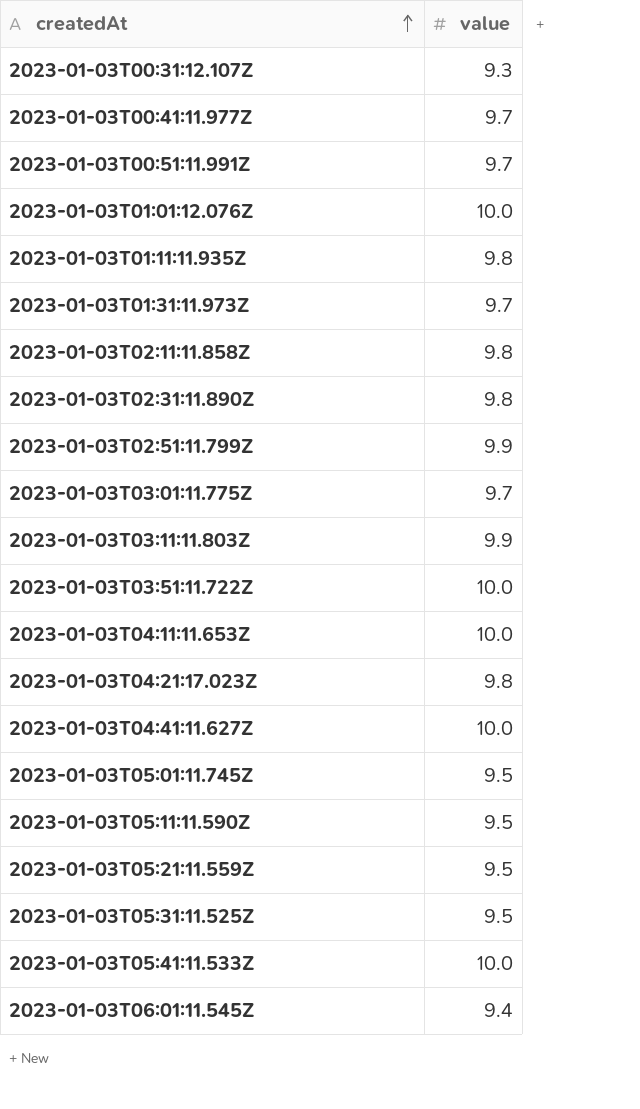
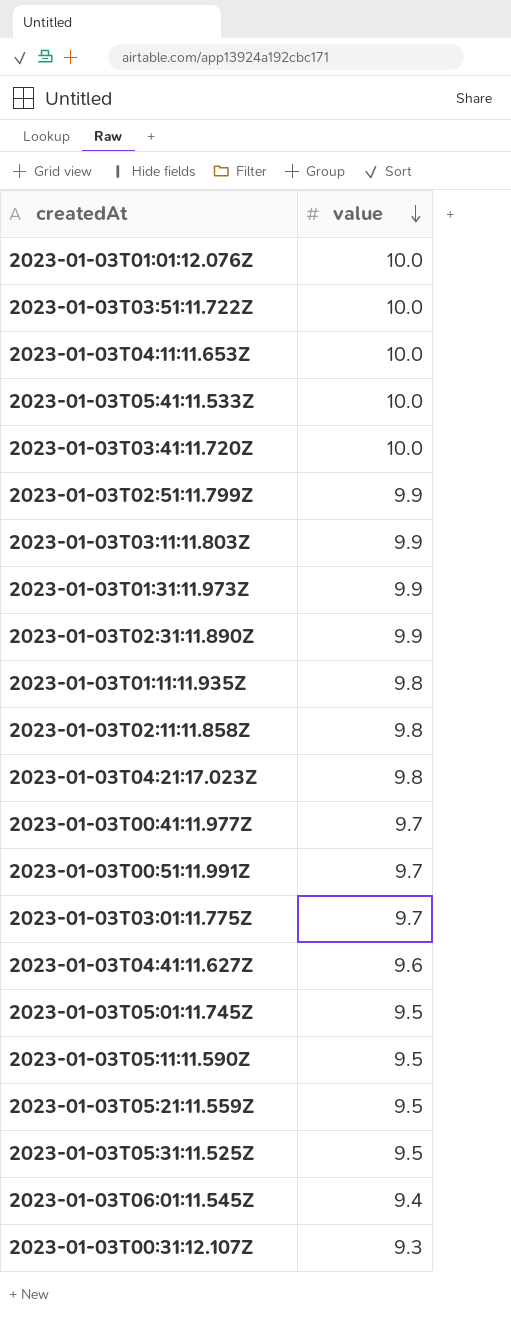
row order: createdAt ascending -> value descending
row 2023-01-03T03:41:11.720Z: none -> 10.0
2023-01-03T01:31:11.973Z | value: 9.7 -> 9.9
2023-01-03T02:31:11.890Z | value: 9.8 -> 9.9
2023-01-03T04:41:11.627Z | value: 10.0 -> 9.6

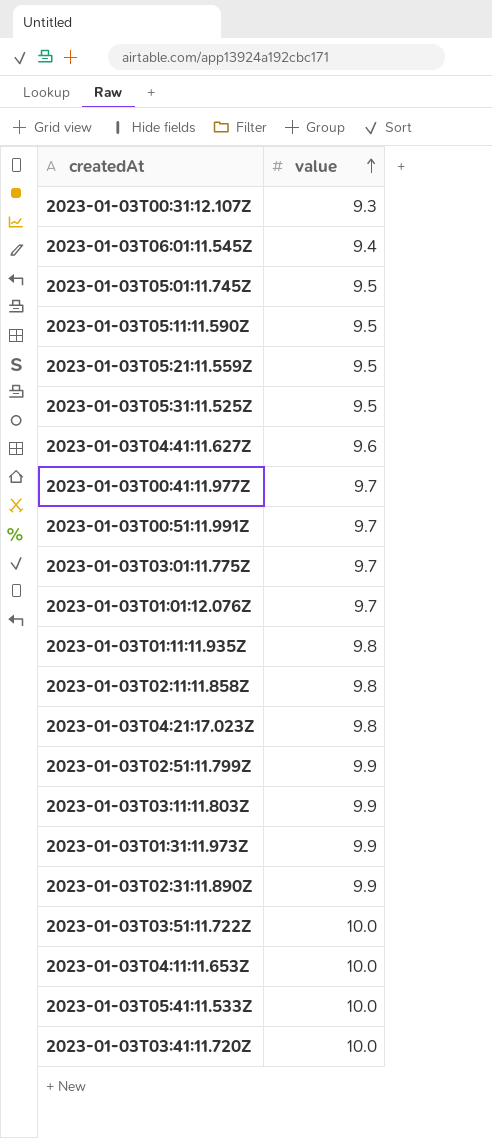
row order: value descending -> value ascending
2023-01-03T01:01:12.076Z | value: 10.0 -> 9.7

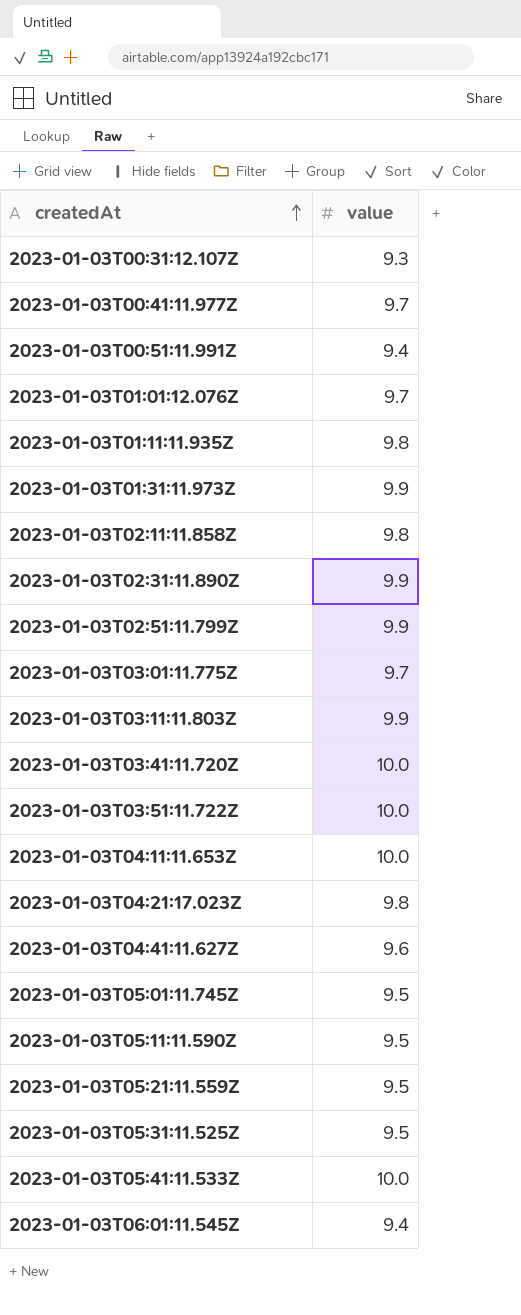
row order: value ascending -> createdAt ascending
2023-01-03T00:51:11.991Z | value: 9.7 -> 9.4

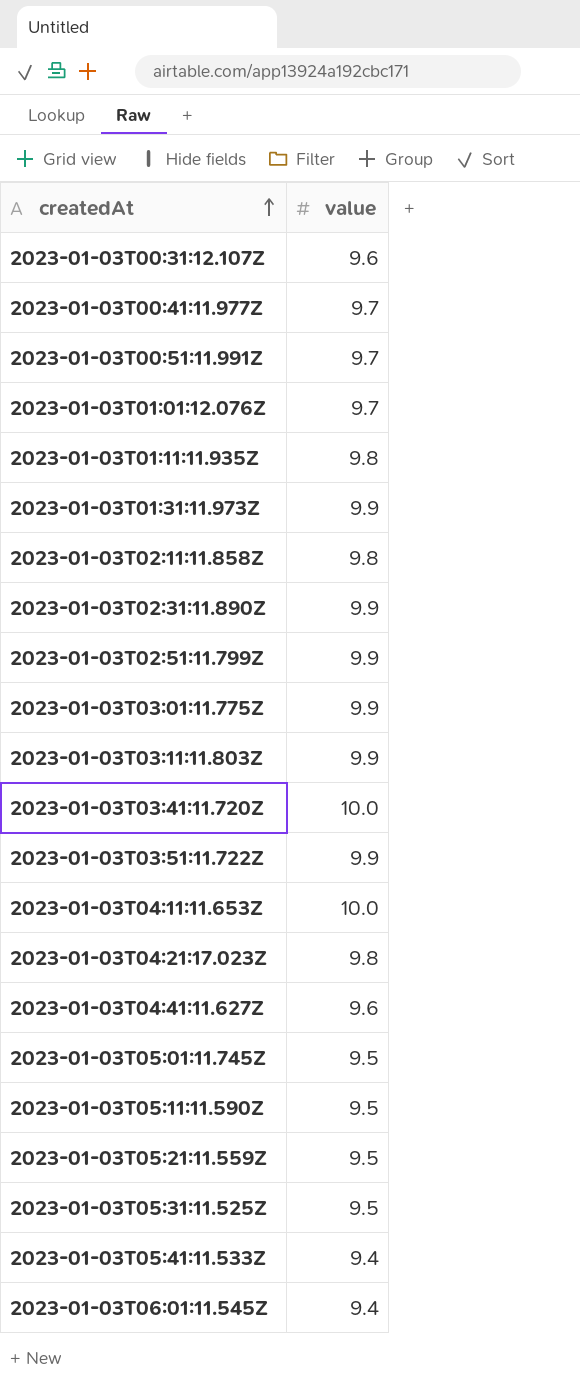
2023-01-03T00:31:12.107Z | value: 9.3 -> 9.6
2023-01-03T00:51:11.991Z | value: 9.4 -> 9.7
2023-01-03T03:01:11.775Z | value: 9.7 -> 9.9
2023-01-03T03:51:11.722Z | value: 10.0 -> 9.9
2023-01-03T05:41:11.533Z | value: 10.0 -> 9.4

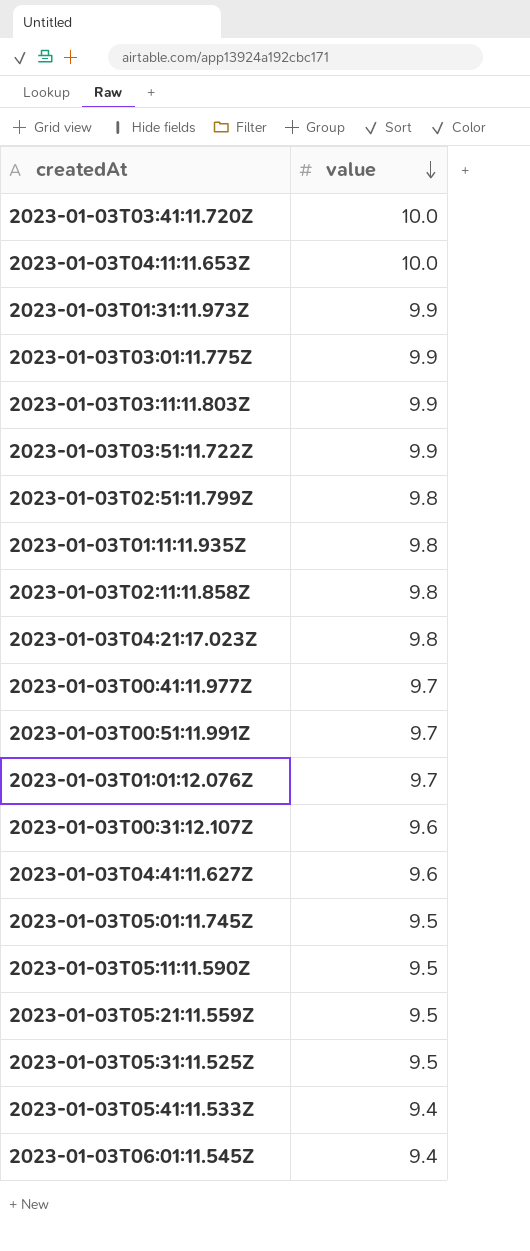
row order: createdAt ascending -> value descending
row 2023-01-03T02:31:11.890Z: 9.9 -> none
2023-01-03T02:51:11.799Z | value: 9.9 -> 9.8

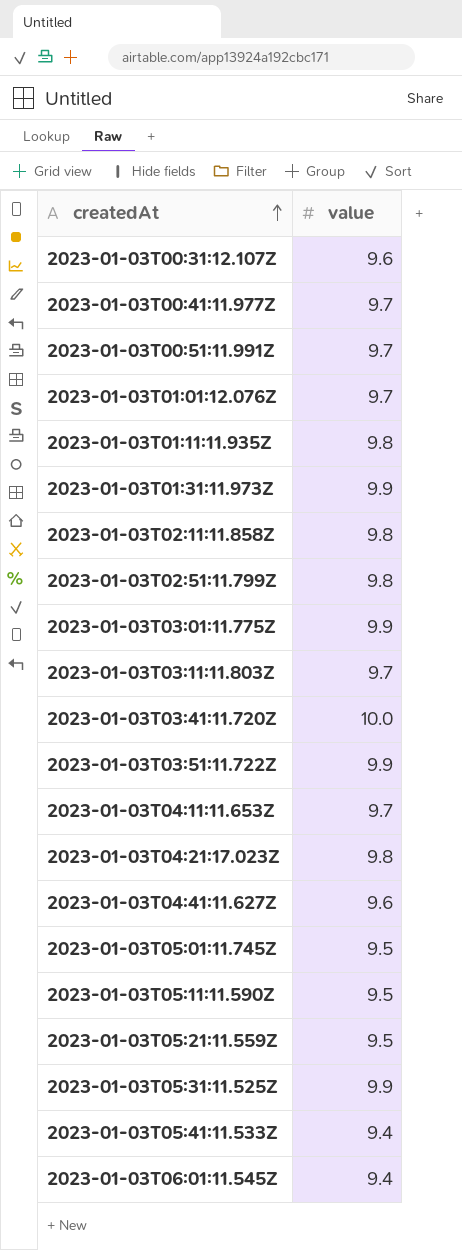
row order: value descending -> createdAt ascending
2023-01-03T03:11:11.803Z | value: 9.9 -> 9.7
2023-01-03T04:11:11.653Z | value: 10.0 -> 9.7
2023-01-03T05:31:11.525Z | value: 9.5 -> 9.9

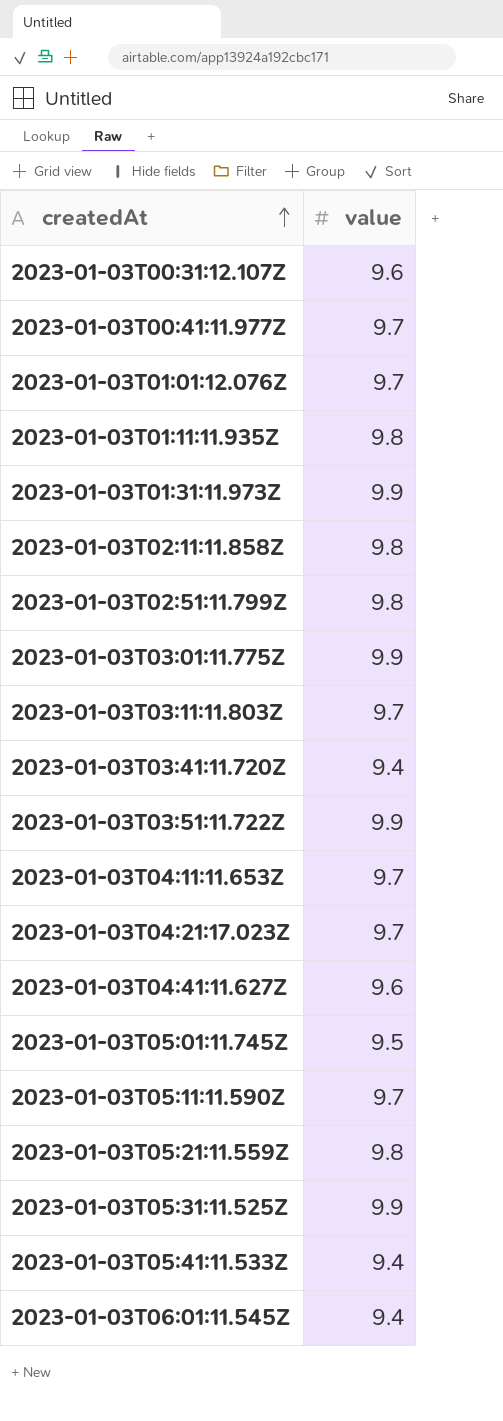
row 2023-01-03T00:51:11.991Z: 9.7 -> none
2023-01-03T03:41:11.720Z | value: 10.0 -> 9.4
2023-01-03T04:21:17.023Z | value: 9.8 -> 9.7
2023-01-03T05:11:11.590Z | value: 9.5 -> 9.7
2023-01-03T05:21:11.559Z | value: 9.5 -> 9.8

